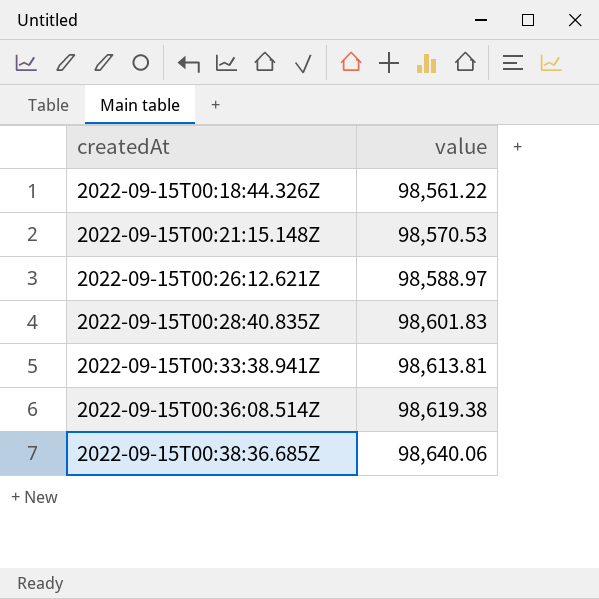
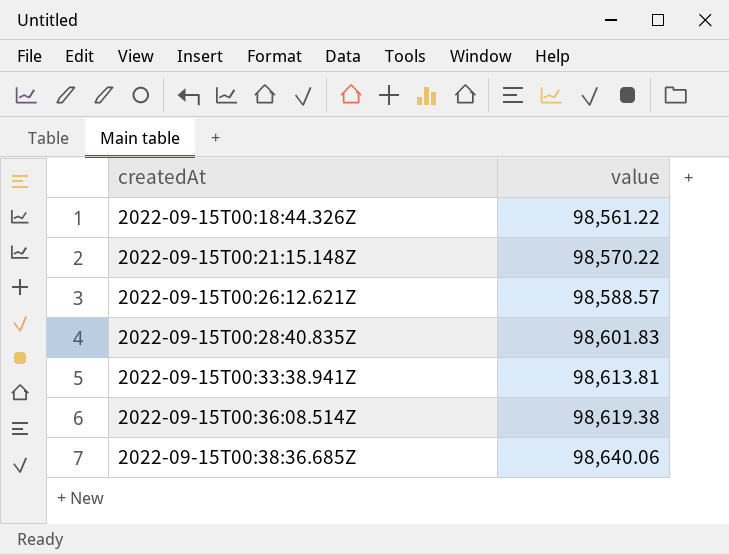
2022-09-15T00:21:15.148Z | value: 98,570.53 -> 98,570.22
2022-09-15T00:26:12.621Z | value: 98,588.97 -> 98,588.57

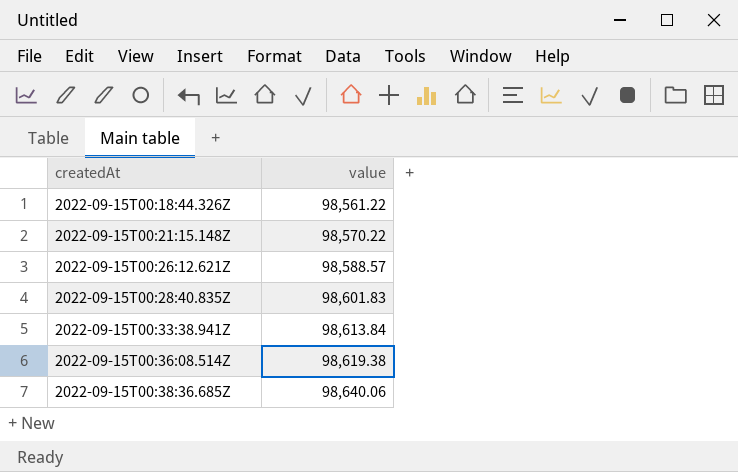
2022-09-15T00:33:38.941Z | value: 98,613.81 -> 98,613.84

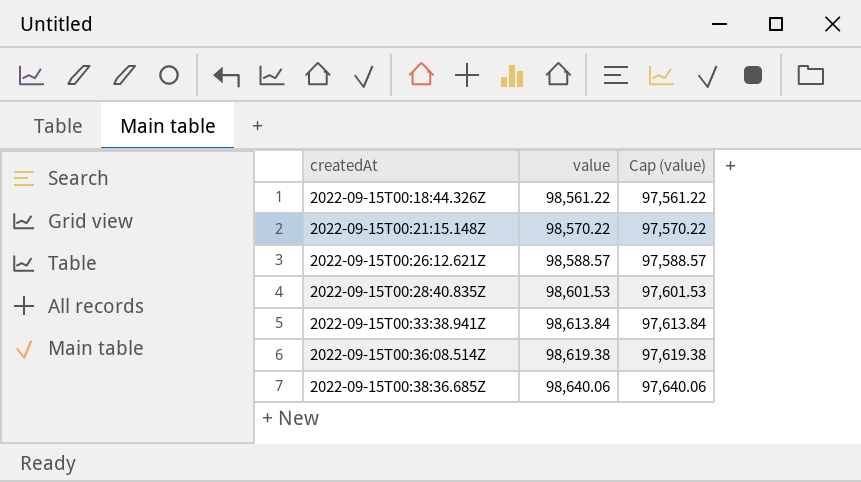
column Cap (value) | formula: none -> [value] - 1000
2022-09-15T00:28:40.835Z | value: 98,601.83 -> 98,601.53

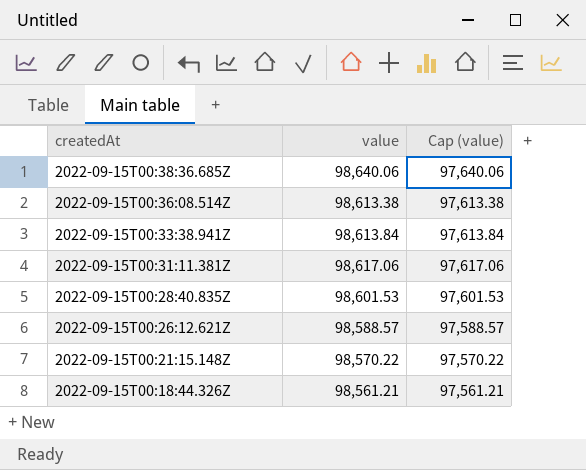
row order: createdAt ascending -> createdAt descending
2022-09-15T00:36:08.514Z | value: 98,619.38 -> 98,613.38
2022-09-15T00:36:08.514Z | Cap (value): 97,619.38 -> 97,613.38
row 2022-09-15T00:31:11.381Z: none -> 98,617.06 | 97,617.06
2022-09-15T00:18:44.326Z | value: 98,561.22 -> 98,561.21
2022-09-15T00:18:44.326Z | Cap (value): 97,561.22 -> 97,561.21

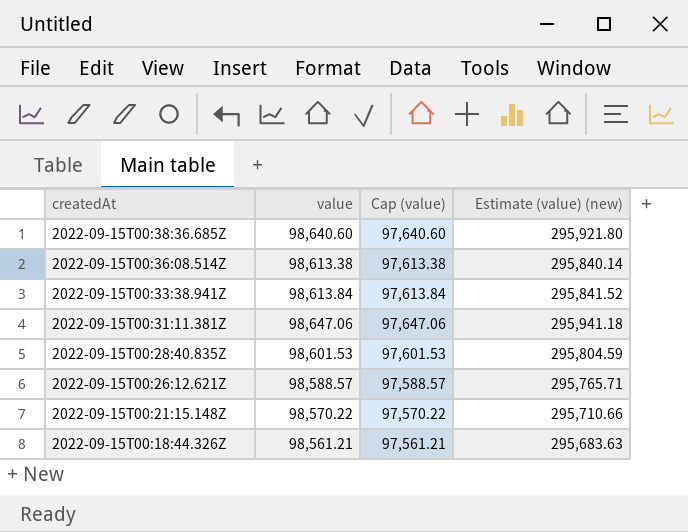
column Estimate (value) (new) | formula: none -> [value] * 3
2022-09-15T00:38:36.685Z | value: 98,640.06 -> 98,640.60
2022-09-15T00:38:36.685Z | Cap (value): 97,640.06 -> 97,640.60
2022-09-15T00:31:11.381Z | value: 98,617.06 -> 98,647.06
2022-09-15T00:31:11.381Z | Cap (value): 97,617.06 -> 97,647.06

